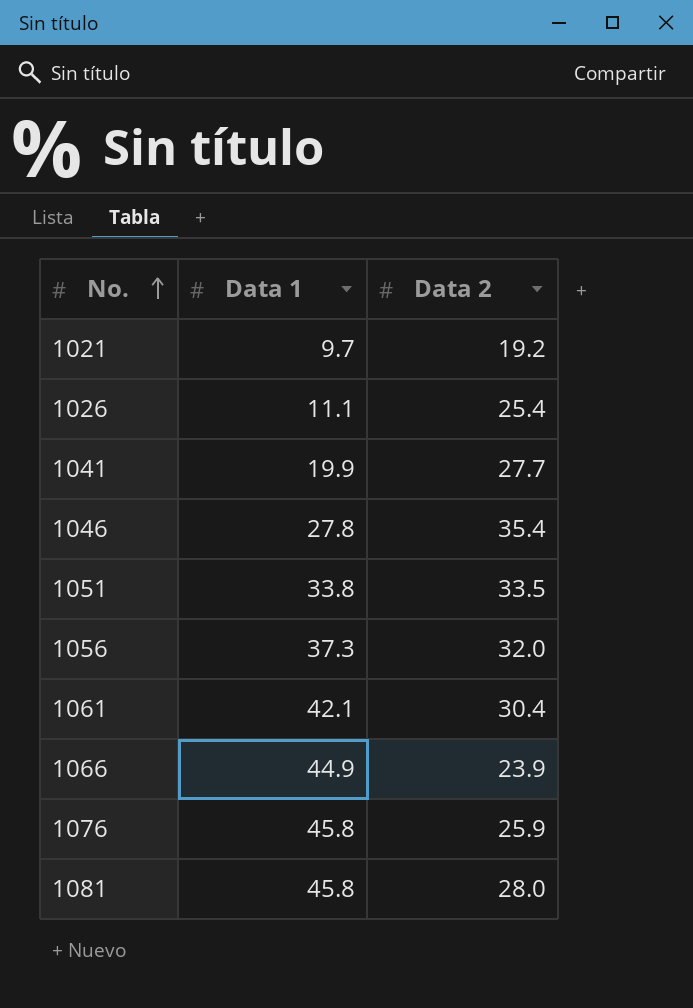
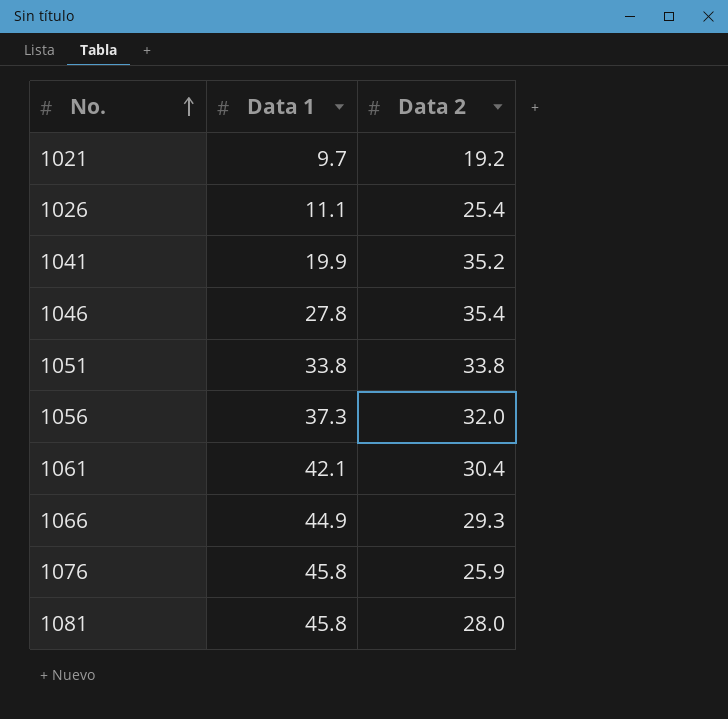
1041 | Data 2: 27.7 -> 35.2
1051 | Data 2: 33.5 -> 33.8
1066 | Data 2: 23.9 -> 29.3

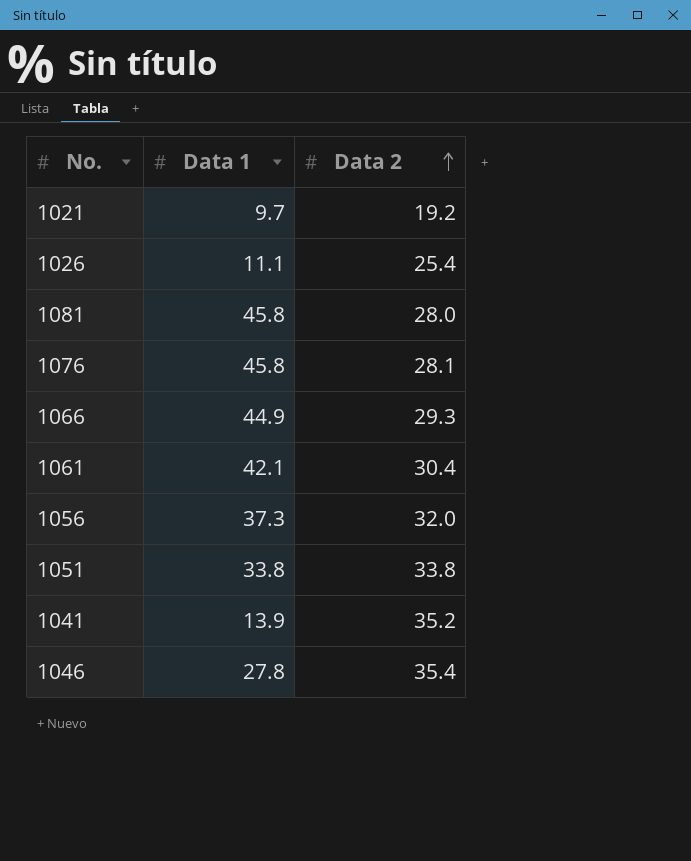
row order: No. ascending -> Data 2 ascending
1076 | Data 2: 25.9 -> 28.1
1041 | Data 1: 19.9 -> 13.9

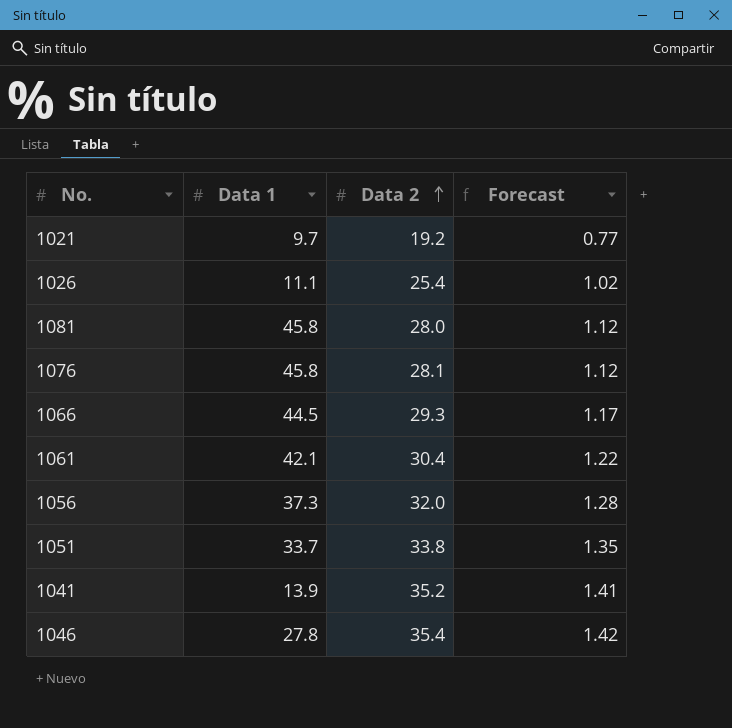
column Forecast | formula: none -> [Data 2] * 0.04
1066 | Data 1: 44.9 -> 44.5
1051 | Data 1: 33.8 -> 33.7

